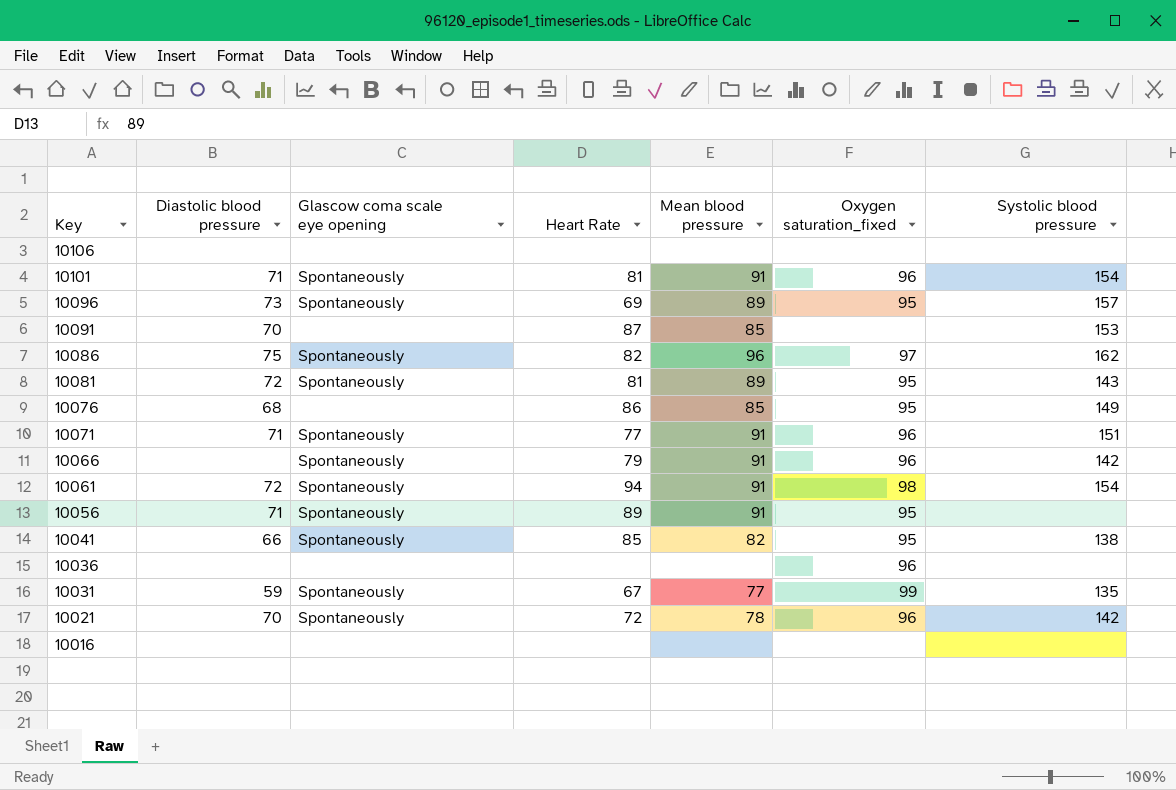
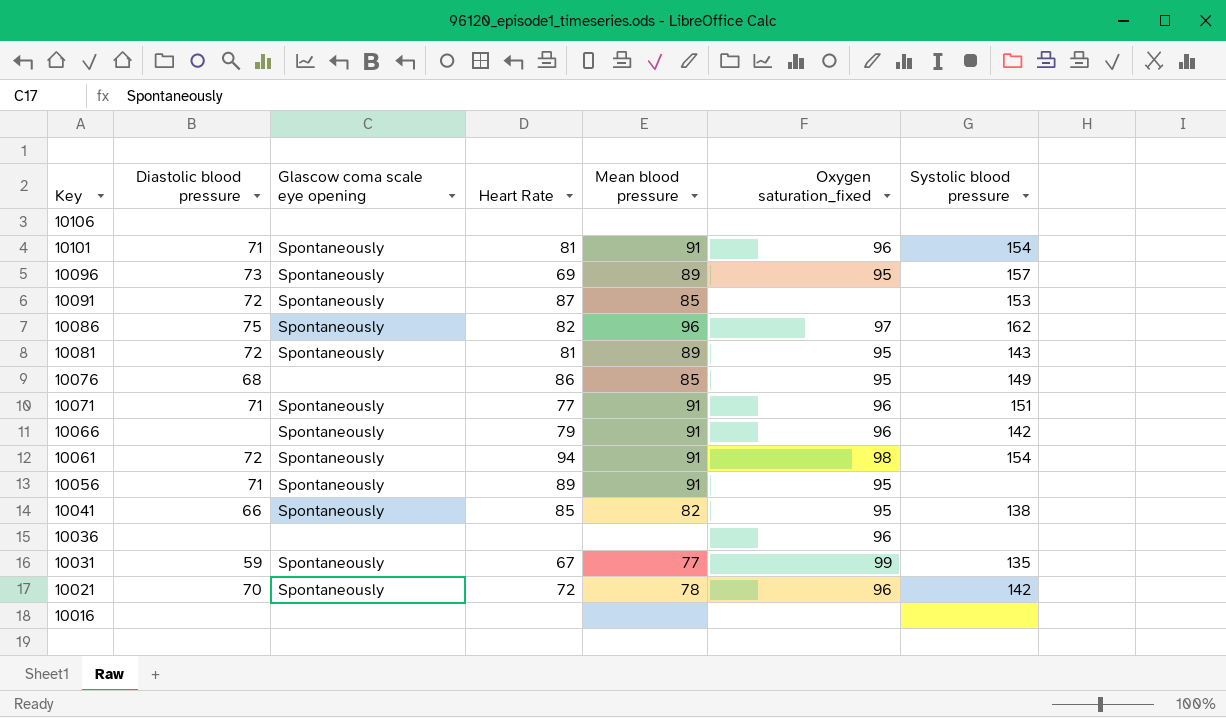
10091 | Diastolic blood pressure: 70 -> 72
10091 | Glascow coma scale eye opening: none -> Spontaneously

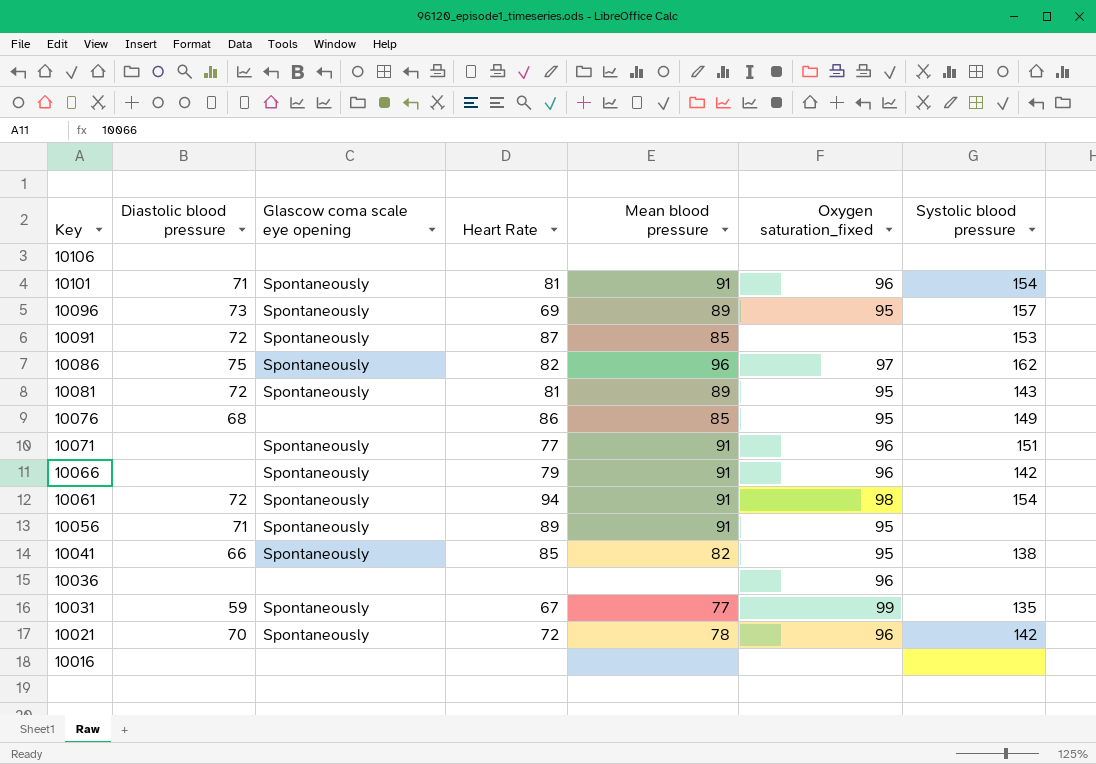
10071 | Diastolic blood pressure: 71 -> none

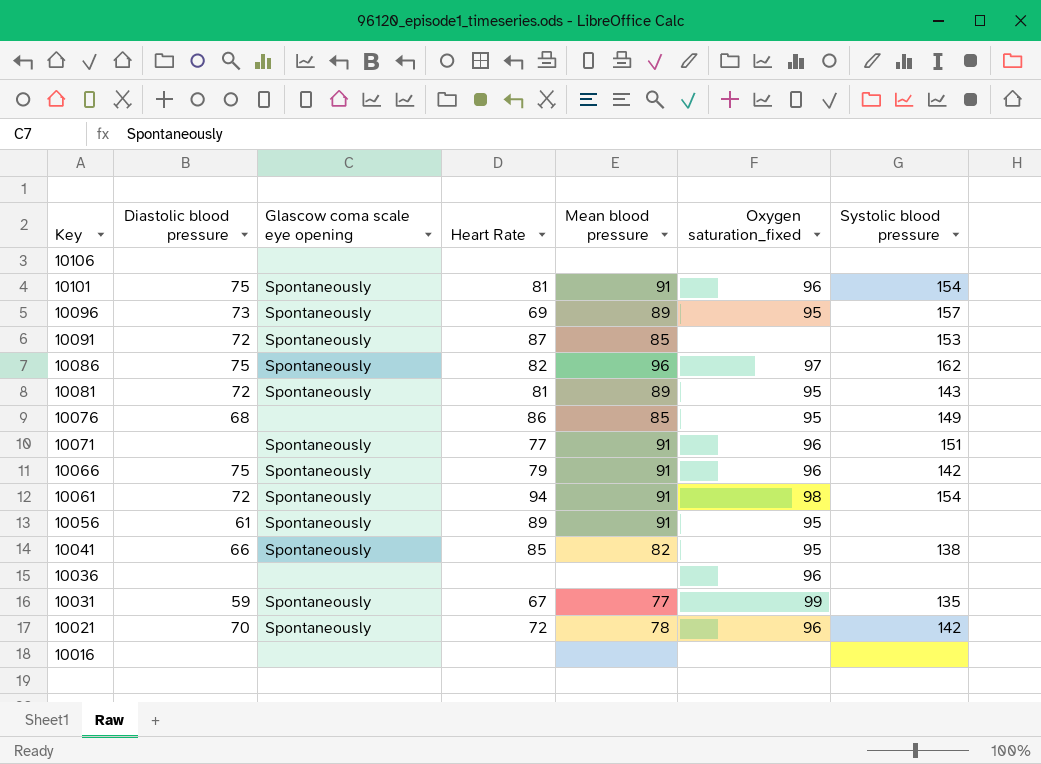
10101 | Diastolic blood pressure: 71 -> 75
10066 | Diastolic blood pressure: none -> 75
10056 | Diastolic blood pressure: 71 -> 61

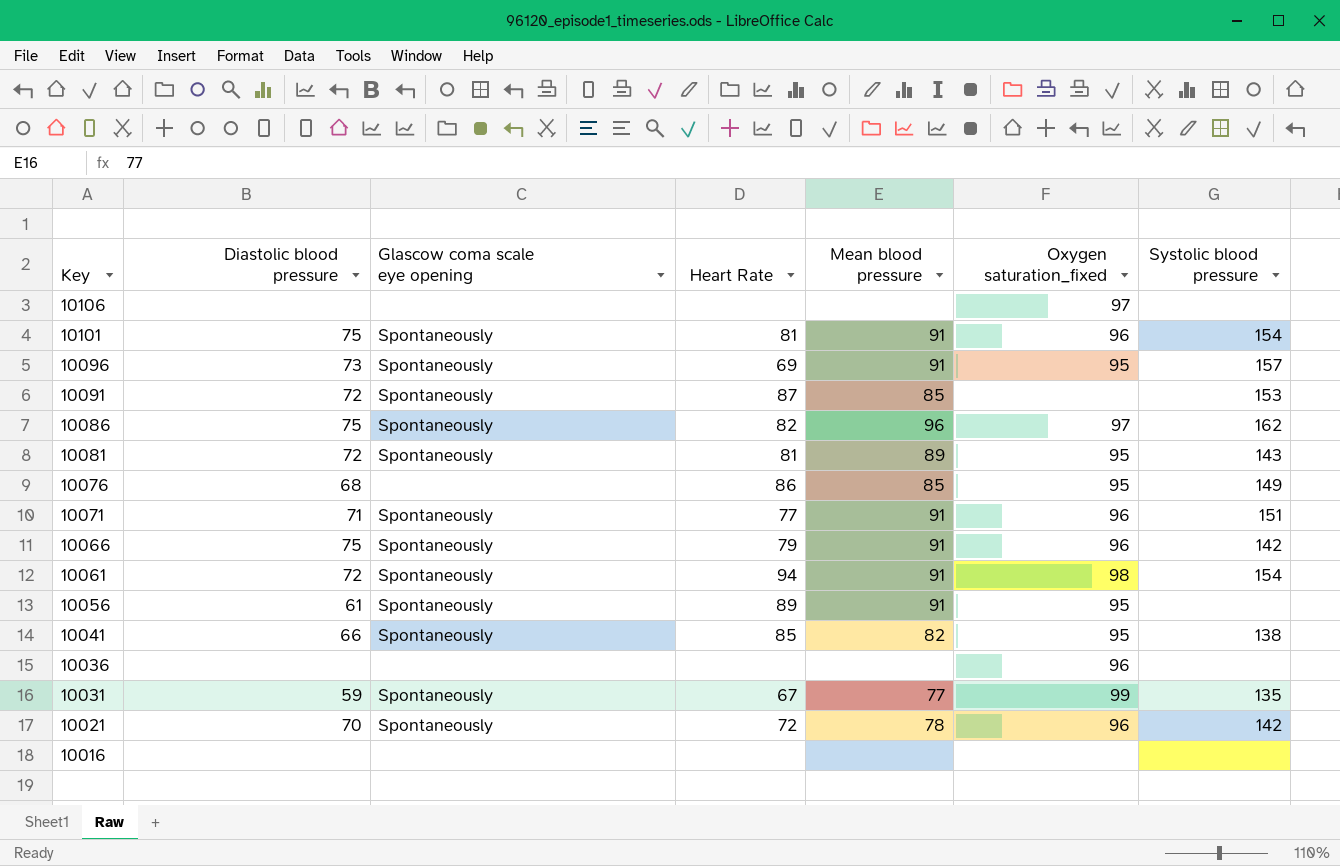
10106 | Oxygen saturation_fixed: none -> 97
10096 | Mean blood pressure: 89 -> 91
10071 | Diastolic blood pressure: none -> 71

